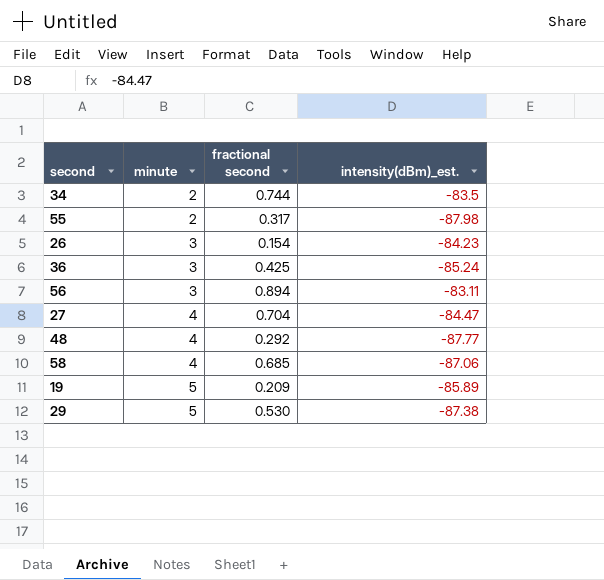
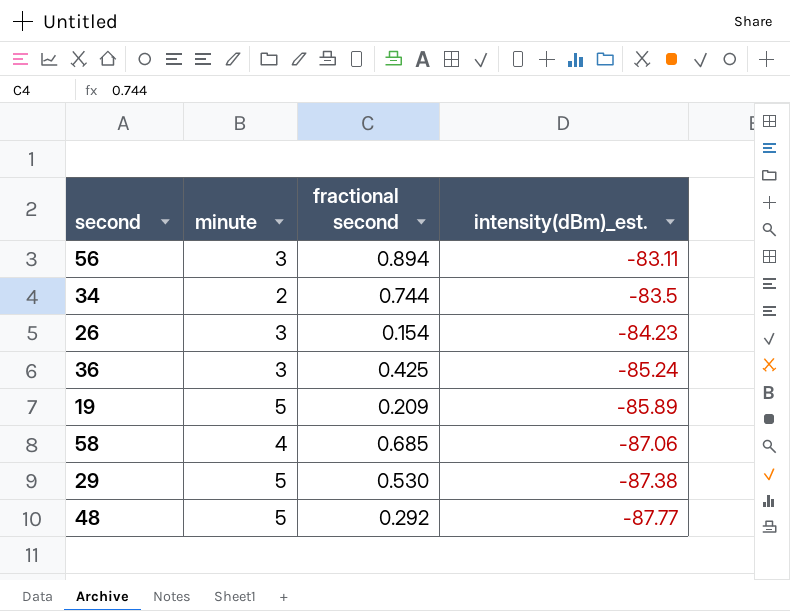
row order: minute ascending -> intensity(dBm)_est. descending
row 55: 2 | 0.317 | -87.98 -> none
row 27: 4 | 0.704 | -84.47 -> none
48 | minute: 4 -> 5

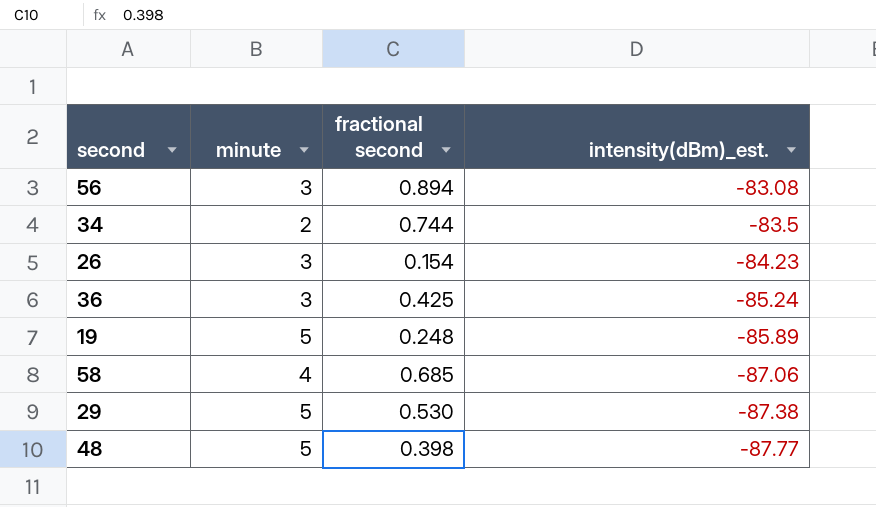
56 | intensity(dBm)_est.: -83.11 -> -83.08
19 | fractional second: 0.209 -> 0.248
48 | fractional second: 0.292 -> 0.398

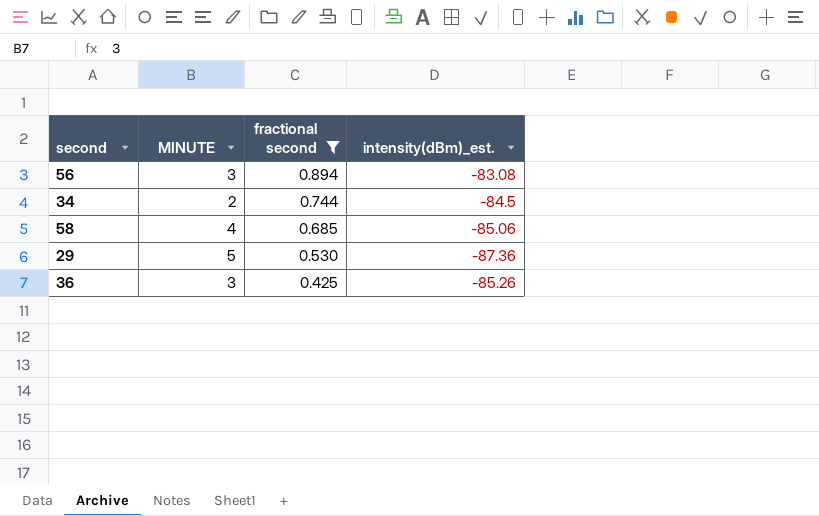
filter: none -> fractional second >= 0.425
row order: intensity(dBm)_est. descending -> fractional second descending
column name: minute -> MINUTE
34 | intensity(dBm)_est.: -83.5 -> -84.5
58 | intensity(dBm)_est.: -87.06 -> -85.06
29 | intensity(dBm)_est.: -87.38 -> -87.36
36 | intensity(dBm)_est.: -85.24 -> -85.26

